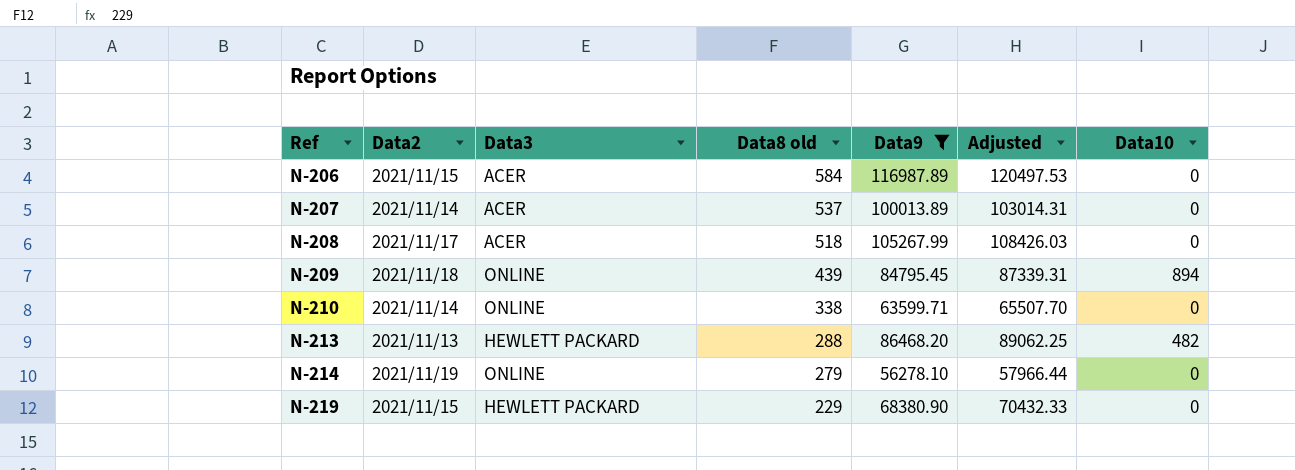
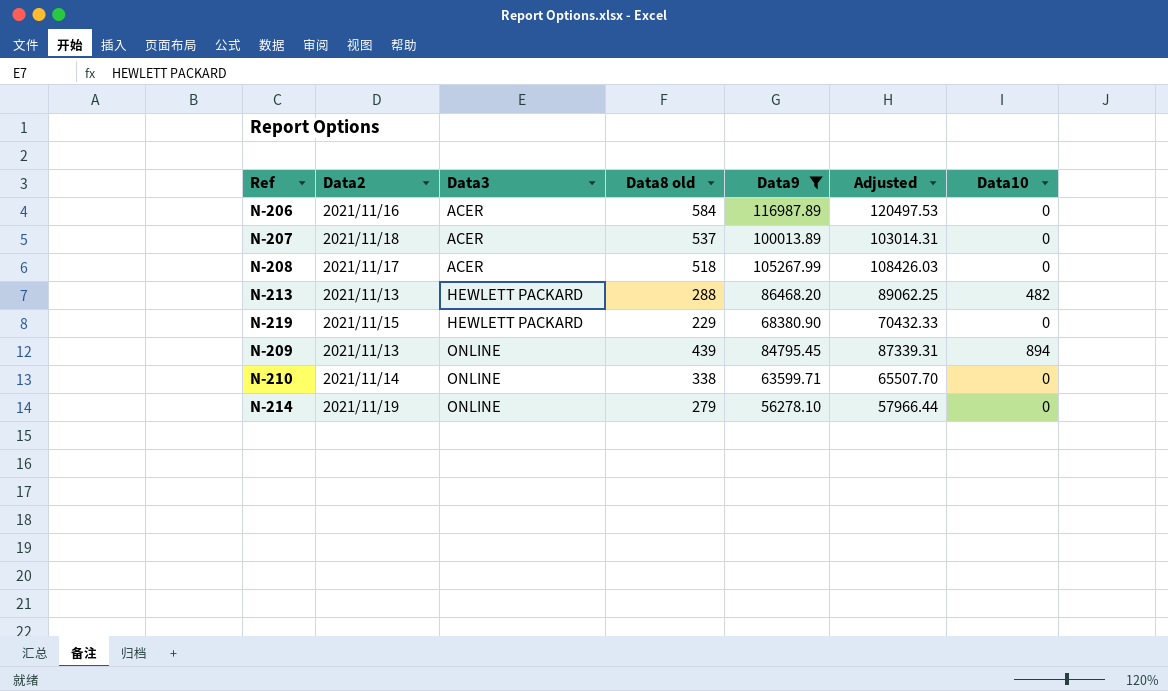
row order: Ref ascending -> Data3 ascending
N-206 | Data2: 2021/11/15 -> 2021/11/16
N-207 | Data2: 2021/11/14 -> 2021/11/18
N-209 | Data2: 2021/11/18 -> 2021/11/13

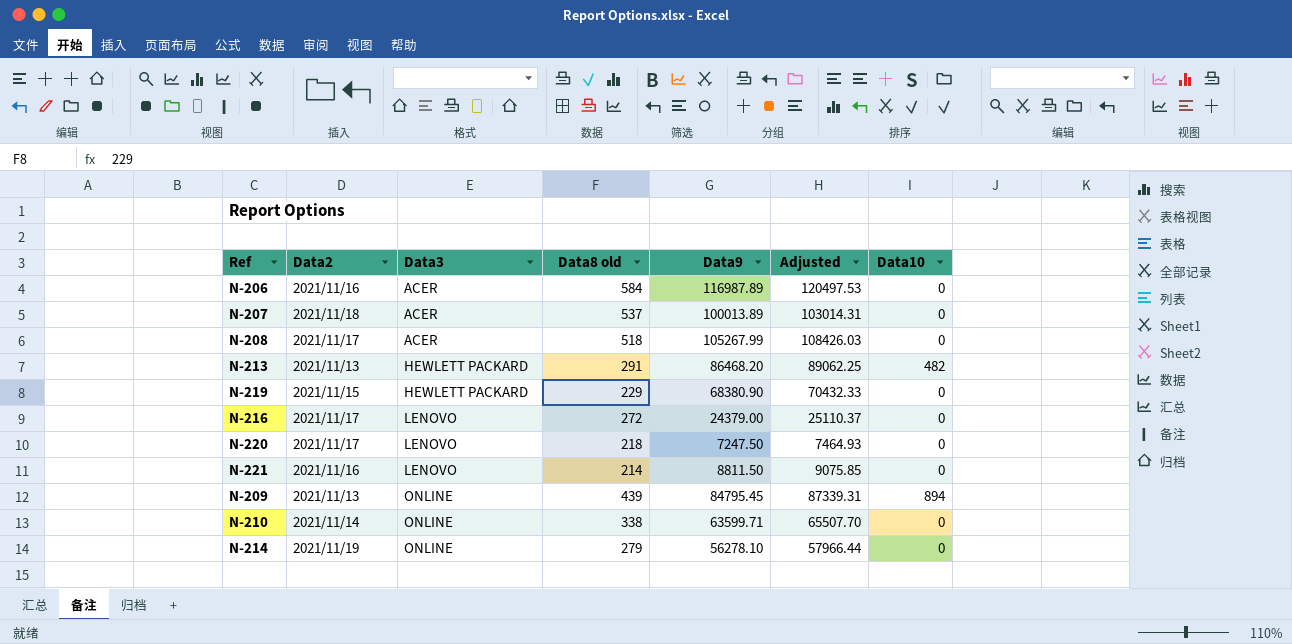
filter: Data9 >= 56278.10 -> none
N-213 | Data8 old: 288 -> 291

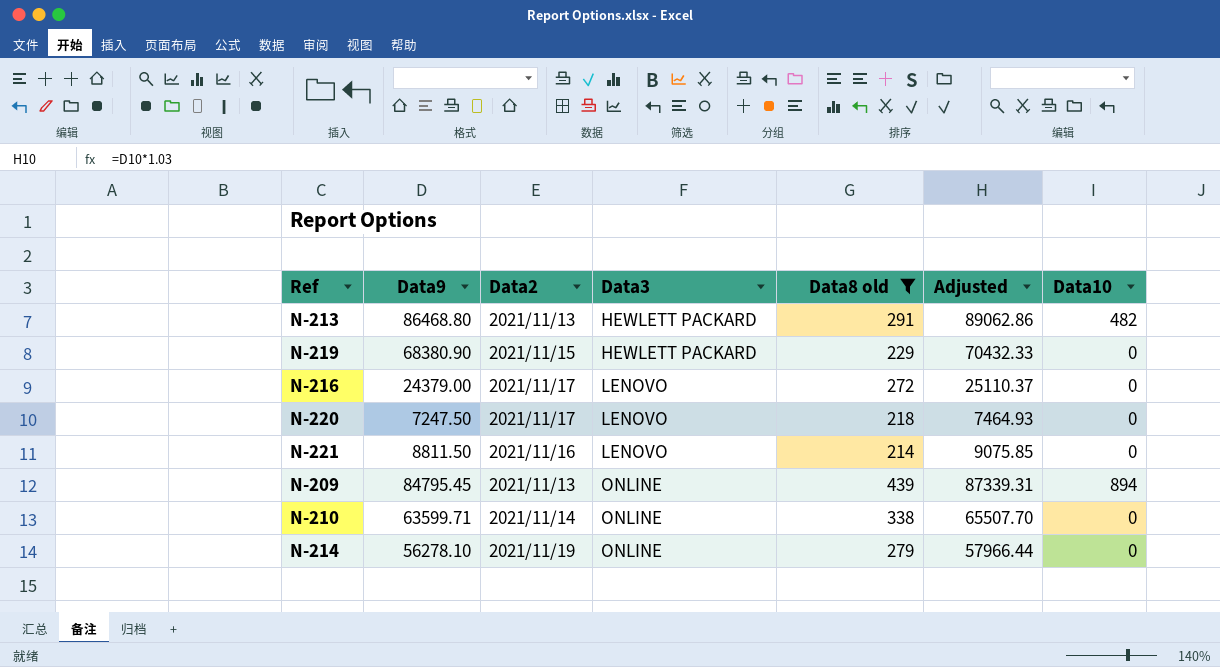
filter: none -> Data8 old <= 439
column Data9 | position: 5 -> 2
N-213 | Data9: 86468.20 -> 86468.80
N-213 | Adjusted: 89062.25 -> 89062.86

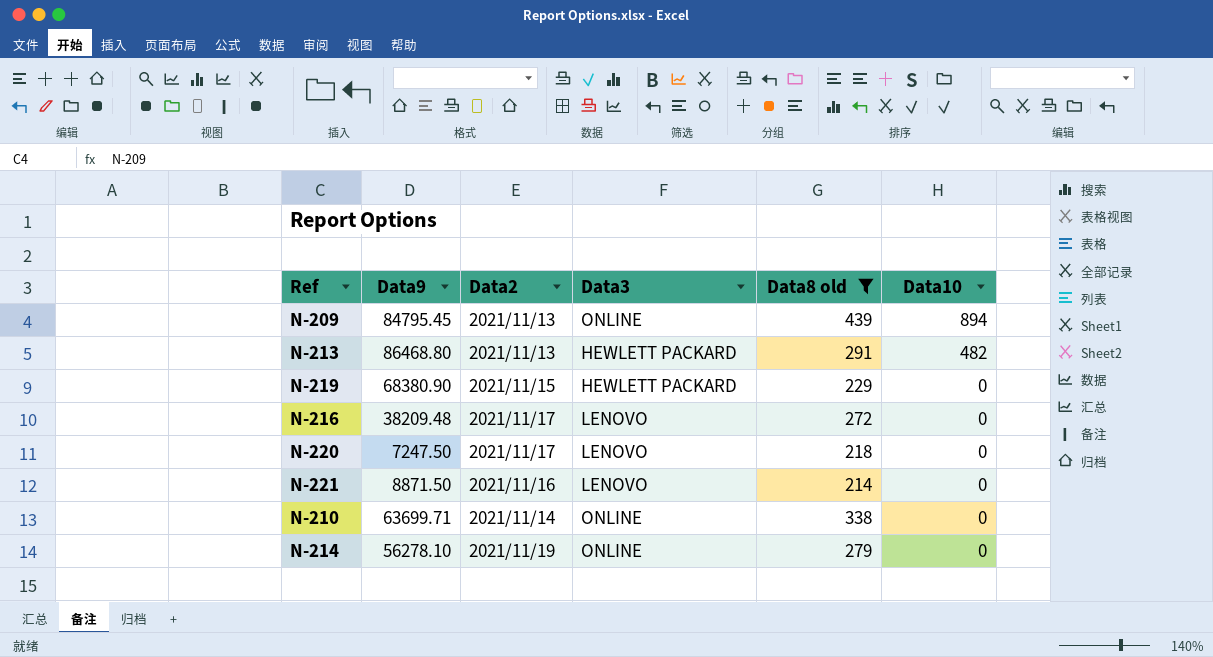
row order: Data3 ascending -> Data10 descending
column Adjusted | formula: [Data9] * 1.03 -> none
N-216 | Data9: 24379.00 -> 38209.48
N-221 | Data9: 8811.50 -> 8871.50
N-210 | Data9: 63599.71 -> 63699.71

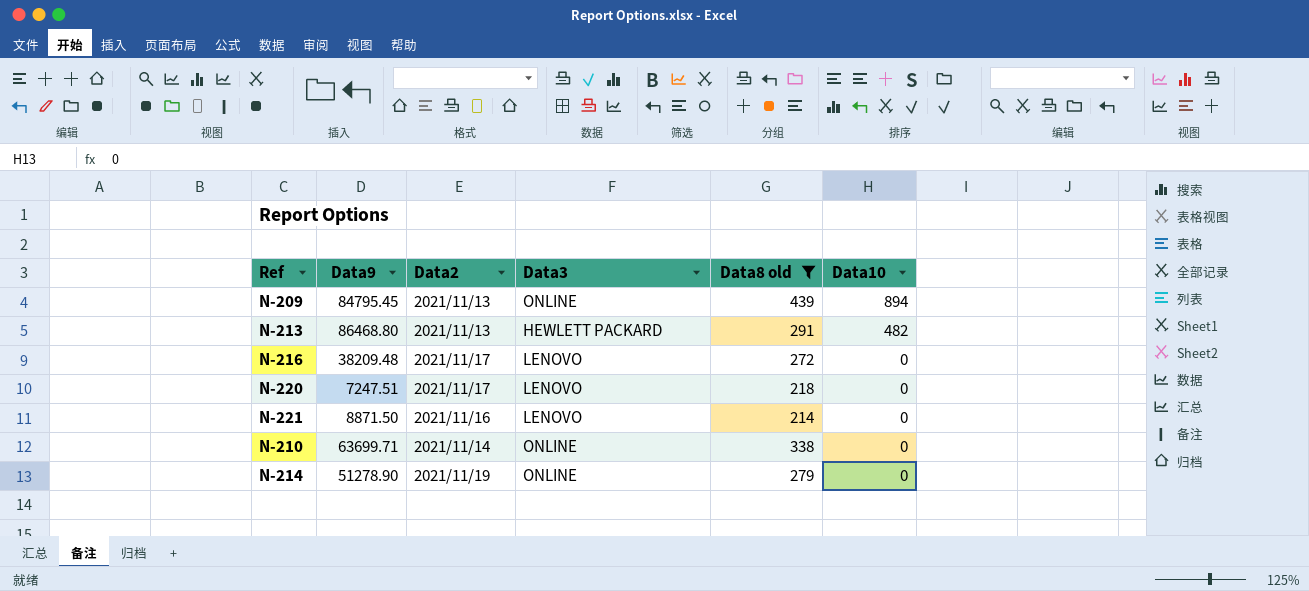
row N-219: 68380.90 | 2021/11/15 | HEWLETT PACKARD | 229 | 0 -> none
N-220 | Data9: 7247.50 -> 7247.51
N-214 | Data9: 56278.10 -> 51278.90

